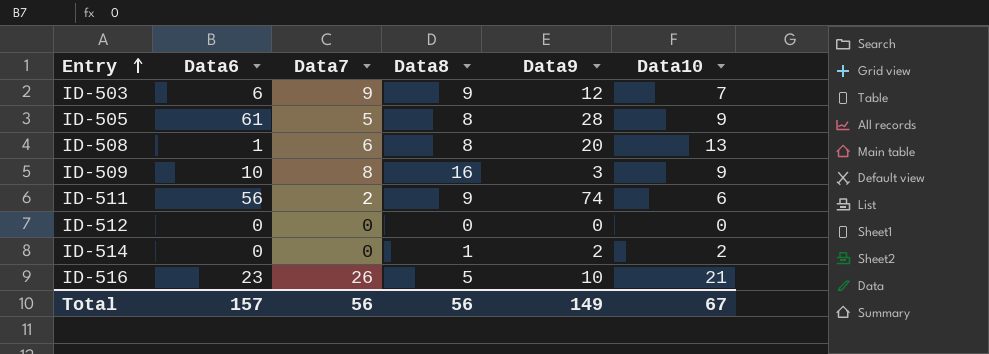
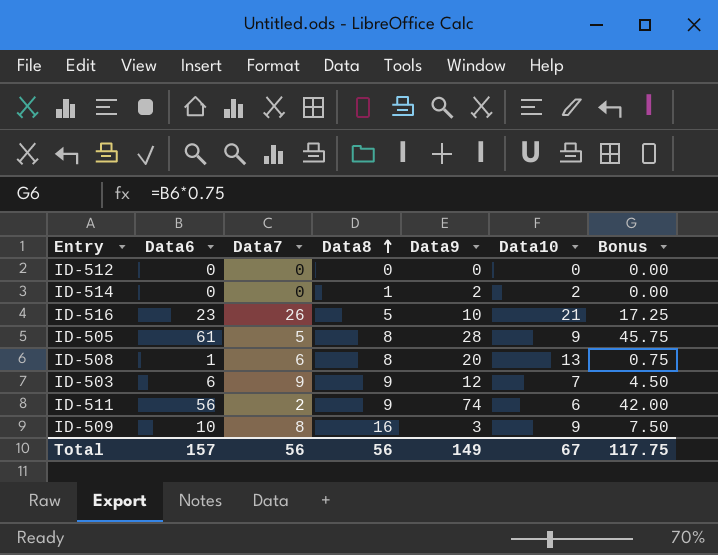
row order: Entry ascending -> Data8 ascending
column Bonus | formula: none -> [Data6] * 0.75

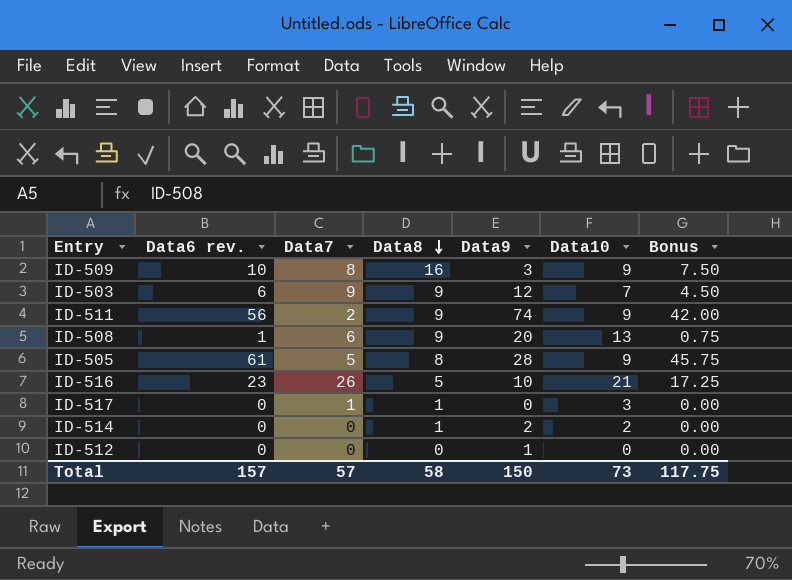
row order: Data8 ascending -> Data8 descending
column name: Data6 -> Data6 rev.
ID-511 | Data10: 6 -> 9
ID-508 | Data8: 8 -> 9
row ID-517: none -> 0 | 1 | 1 | 0 | 3 | 0.00
ID-512 | Data9: 0 -> 1
Total | Data7: 56 -> 57
Total | Data8: 56 -> 58
Total | Data9: 149 -> 150
Total | Data10: 67 -> 73

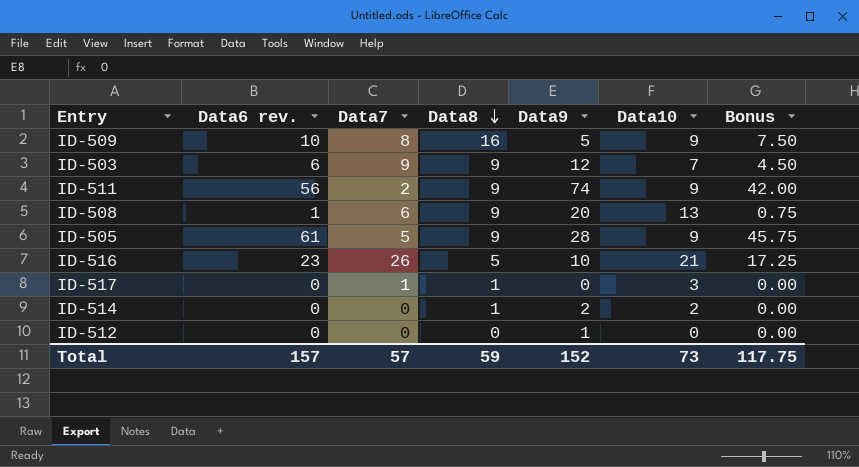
ID-509 | Data9: 3 -> 5
ID-505 | Data8: 8 -> 9
Total | Data8: 58 -> 59
Total | Data9: 150 -> 152

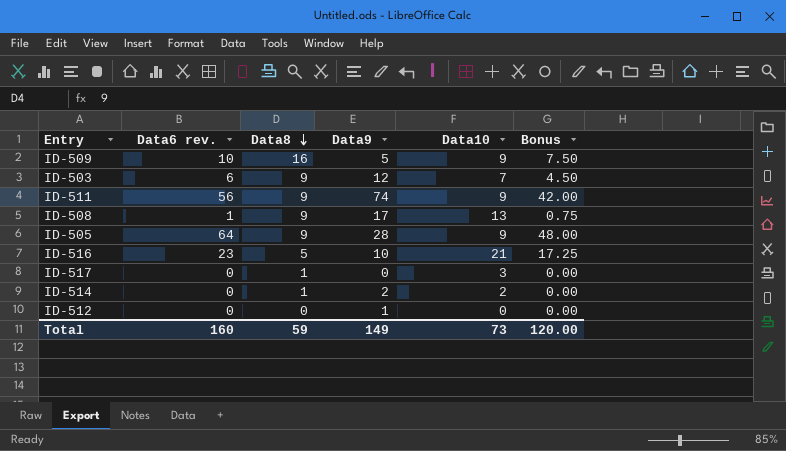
column Data7 | position: 3 -> none
ID-508 | Data9: 20 -> 17
ID-505 | Data6 rev.: 61 -> 64
ID-505 | Bonus: 45.75 -> 48.00
Total | Data6 rev.: 157 -> 160
Total | Data9: 152 -> 149
Total | Bonus: 117.75 -> 120.00

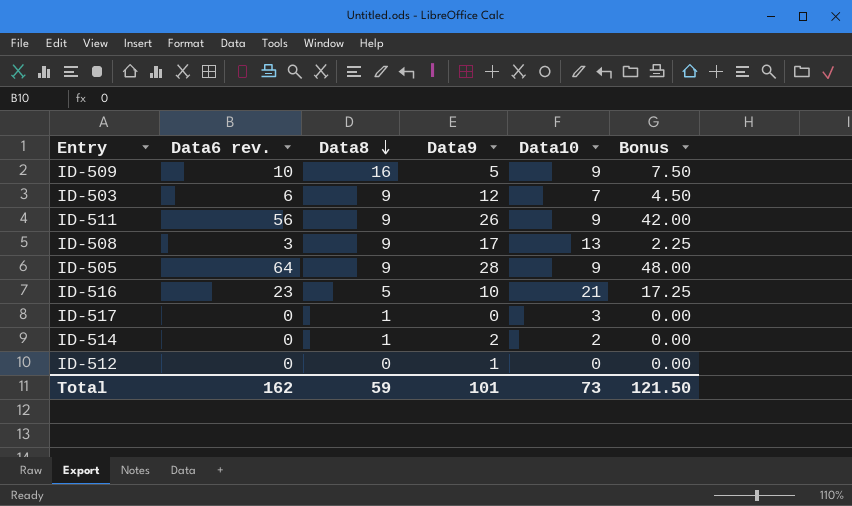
ID-511 | Data9: 74 -> 26
ID-508 | Data6 rev.: 1 -> 3
ID-508 | Bonus: 0.75 -> 2.25
Total | Data6 rev.: 160 -> 162
Total | Data9: 149 -> 101
Total | Bonus: 120.00 -> 121.50

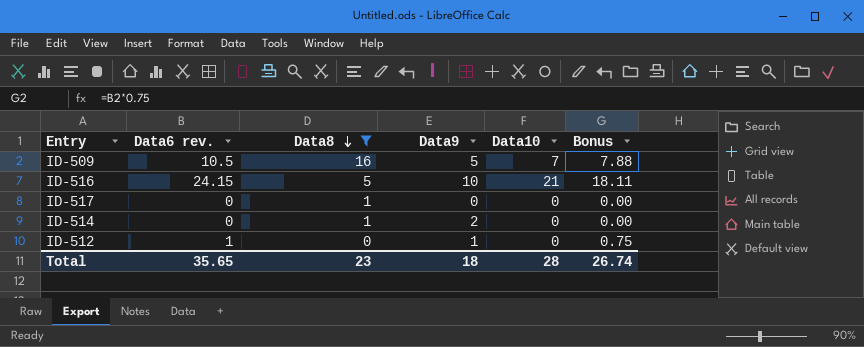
filter: none -> Data8 != 9
ID-509 | Data6 rev.: 10 -> 10.5
ID-509 | Data10: 9 -> 7
ID-509 | Bonus: 7.50 -> 7.88
ID-516 | Data6 rev.: 23 -> 24.15
ID-516 | Bonus: 17.25 -> 18.11
ID-517 | Data10: 3 -> 0
ID-514 | Data10: 2 -> 0
ID-512 | Data6 rev.: 0 -> 1
ID-512 | Bonus: 0.00 -> 0.75
Total | Data6 rev.: 162 -> 35.65
Total | Data8: 59 -> 23
Total | Data9: 101 -> 18
Total | Data10: 73 -> 28
Total | Bonus: 121.50 -> 26.74

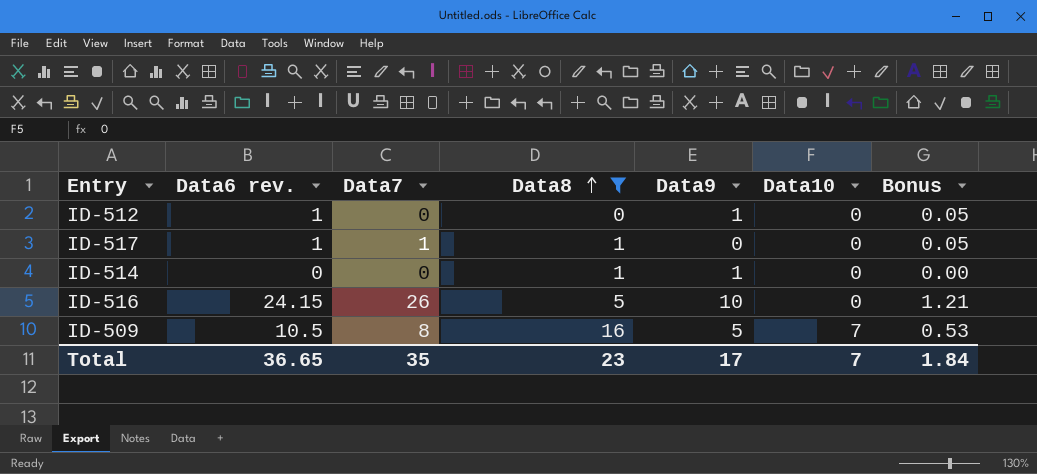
row order: Data8 descending -> Data8 ascending
column Data7 | position: none -> 3
column Bonus | formula: [Data6 rev.] * 0.75 -> [Data6 rev.] * 0.05
ID-517 | Data6 rev.: 0 -> 1
ID-514 | Data9: 2 -> 1
ID-516 | Data10: 21 -> 0
Total | Data6 rev.: 35.65 -> 36.65
Total | Data9: 18 -> 17
Total | Data10: 28 -> 7
Total | Bonus: 26.74 -> 1.84

